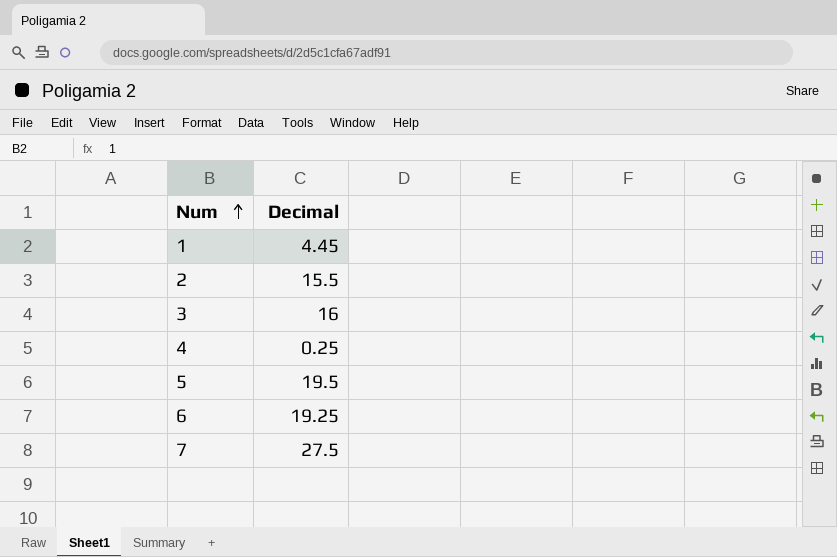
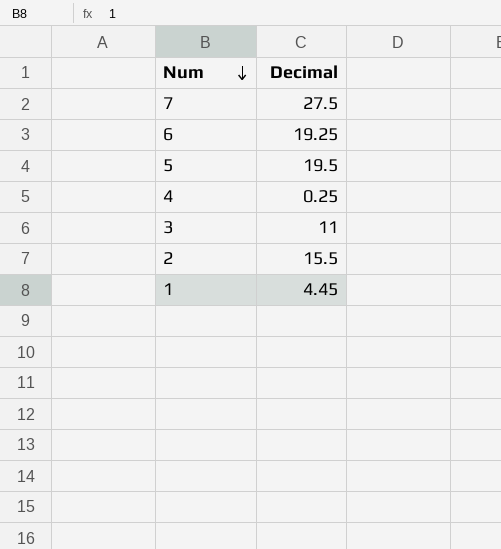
row order: Num ascending -> Num descending
3 | Decimal: 16 -> 11

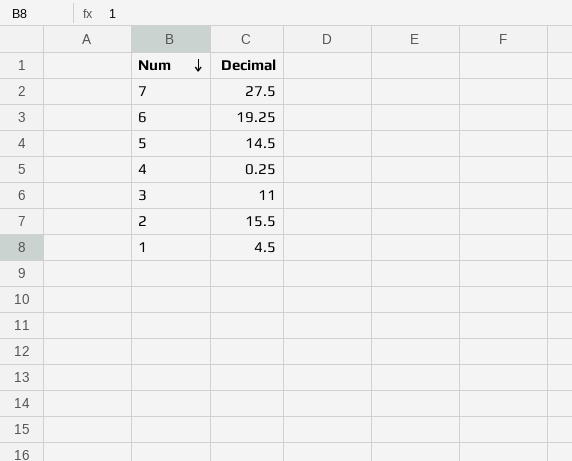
5 | Decimal: 19.5 -> 14.5
1 | Decimal: 4.45 -> 4.5

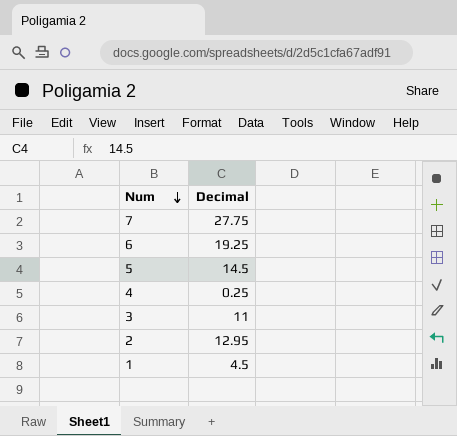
7 | Decimal: 27.5 -> 27.75
2 | Decimal: 15.5 -> 12.95

